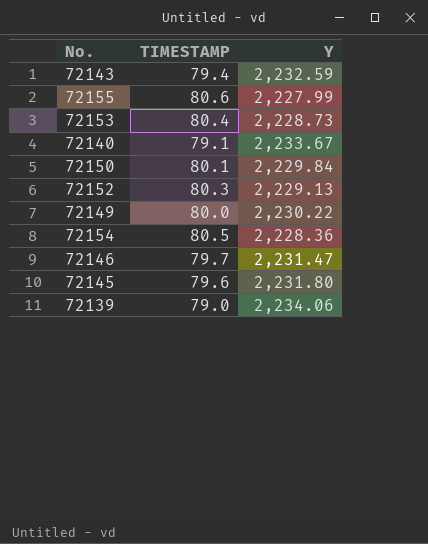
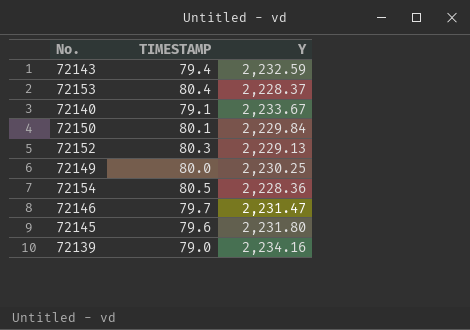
row 72155: 80.6 | 2,227.99 -> none
72153 | Y: 2,228.73 -> 2,228.37
72149 | Y: 2,230.22 -> 2,230.25
72139 | Y: 2,234.06 -> 2,234.16

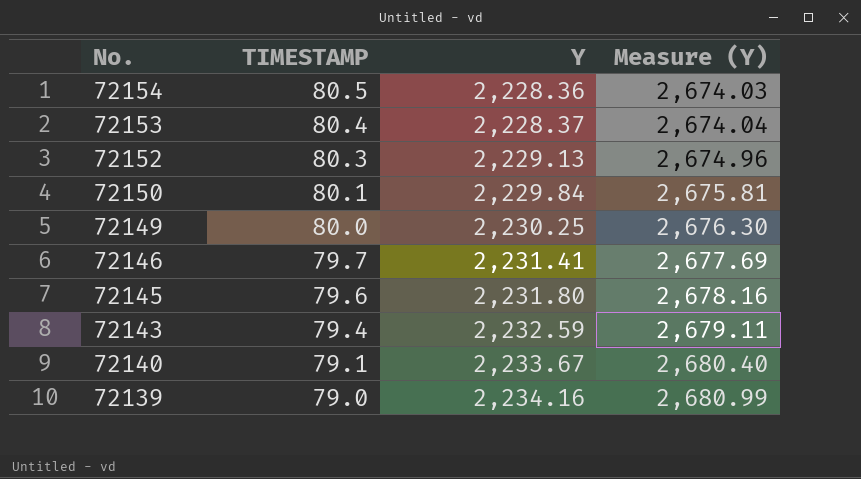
row order: none -> No. descending
column Measure (Y) | formula: none -> [Y] * 1.2
72146 | Y: 2,231.47 -> 2,231.41

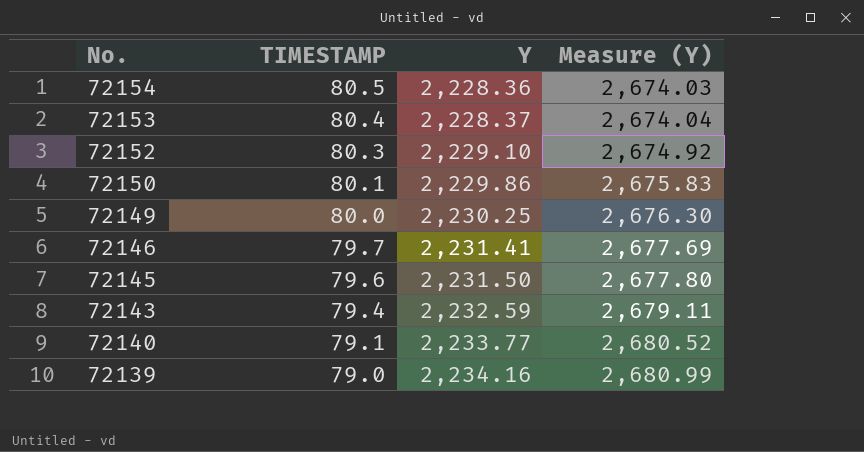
72152 | Y: 2,229.13 -> 2,229.10
72152 | Measure (Y): 2,674.96 -> 2,674.92
72150 | Y: 2,229.84 -> 2,229.86
72150 | Measure (Y): 2,675.81 -> 2,675.83
72145 | Y: 2,231.80 -> 2,231.50
72145 | Measure (Y): 2,678.16 -> 2,677.80
72140 | Y: 2,233.67 -> 2,233.77
72140 | Measure (Y): 2,680.40 -> 2,680.52

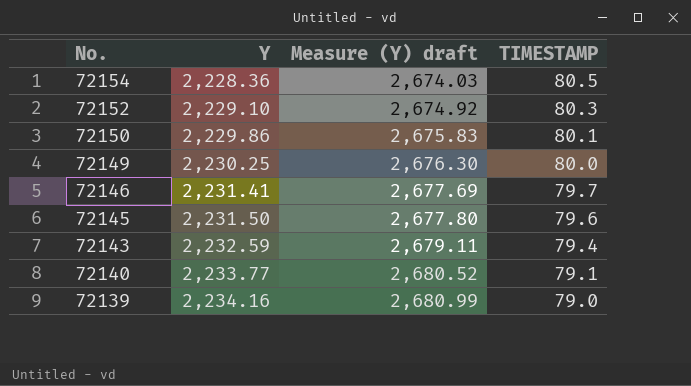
column name: Measure (Y) -> Measure (Y) draft
column TIMESTAMP | position: 2 -> 4
row 72153: 80.4 | 2,228.37 | 2,674.04 -> none

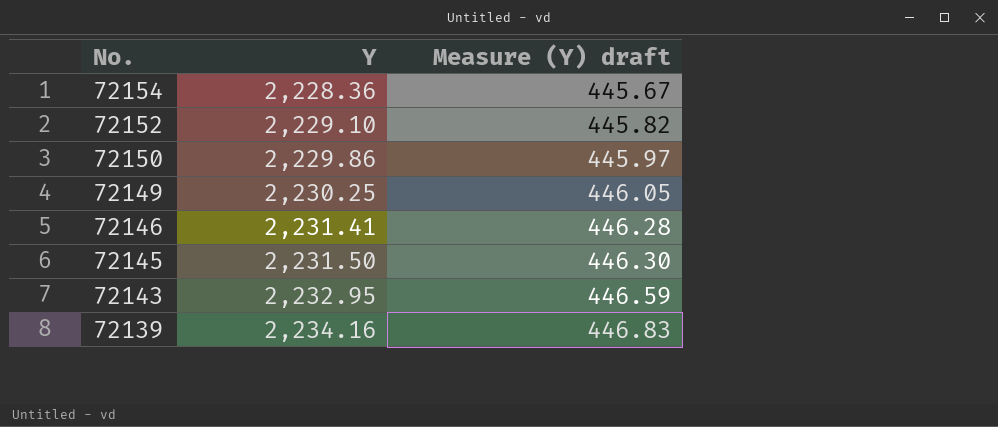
column TIMESTAMP | position: 4 -> none
column Measure (Y) draft | formula: [Y] * 1.2 -> [Y] * 0.2
row 72140: 2,233.77 | 2,680.52 | 79.1 -> none
72143 | Y: 2,232.59 -> 2,232.95

